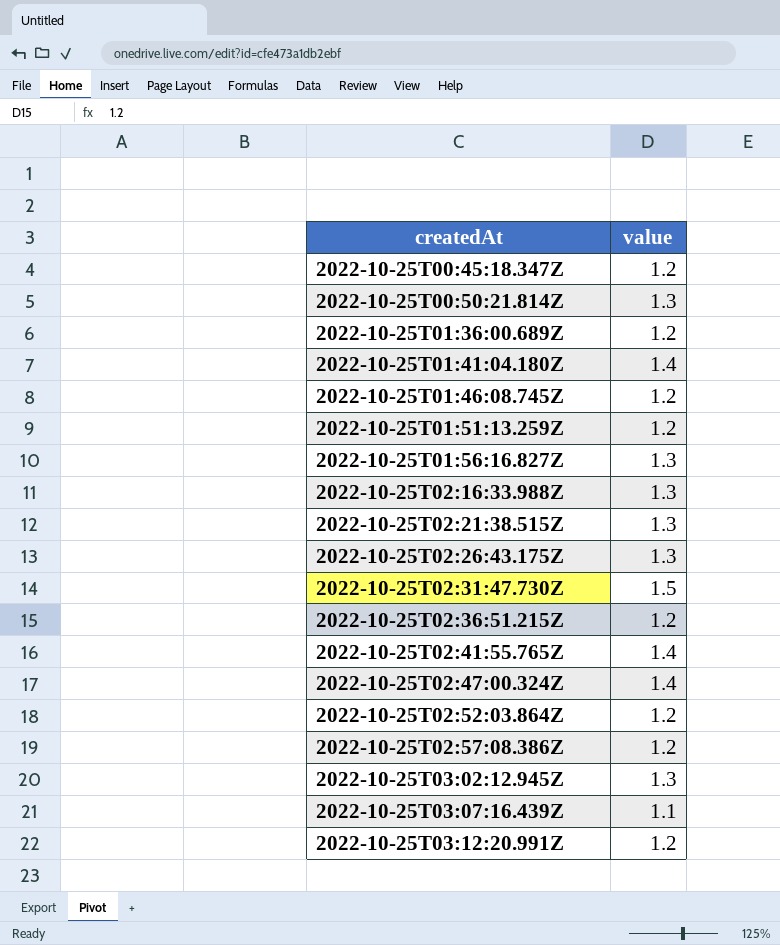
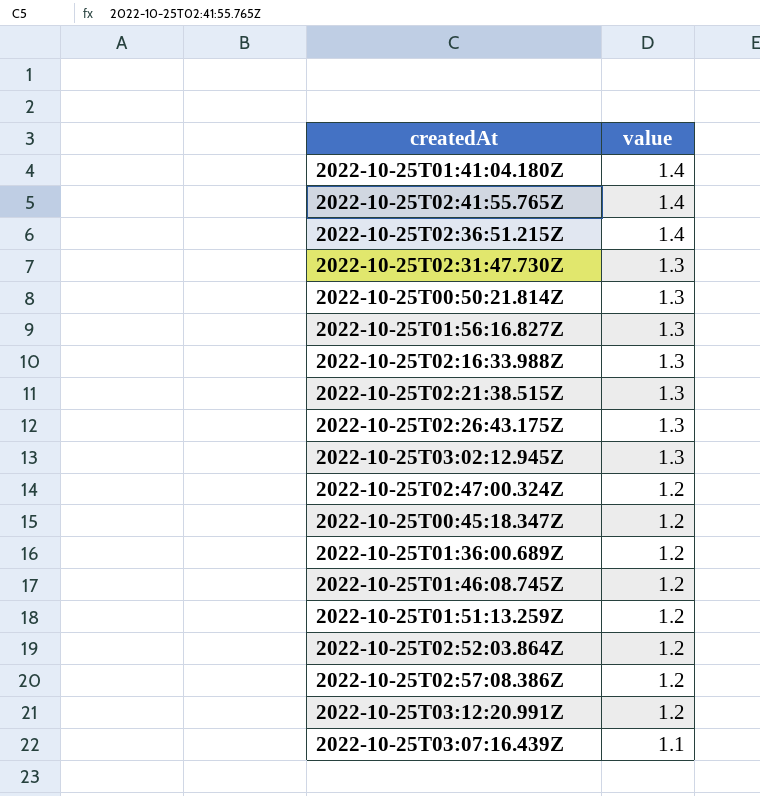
row order: createdAt ascending -> value descending
2022-10-25T02:36:51.215Z | value: 1.2 -> 1.4
2022-10-25T02:31:47.730Z | value: 1.5 -> 1.3
2022-10-25T02:47:00.324Z | value: 1.4 -> 1.2

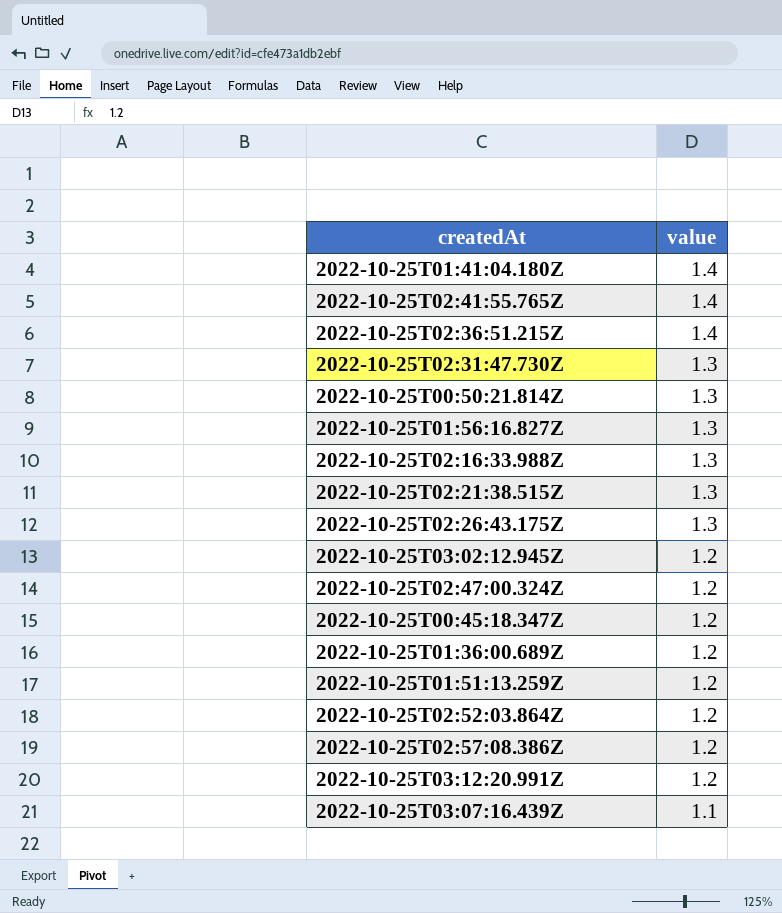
row 2022-10-25T01:46:08.745Z: 1.2 -> none
2022-10-25T03:02:12.945Z | value: 1.3 -> 1.2

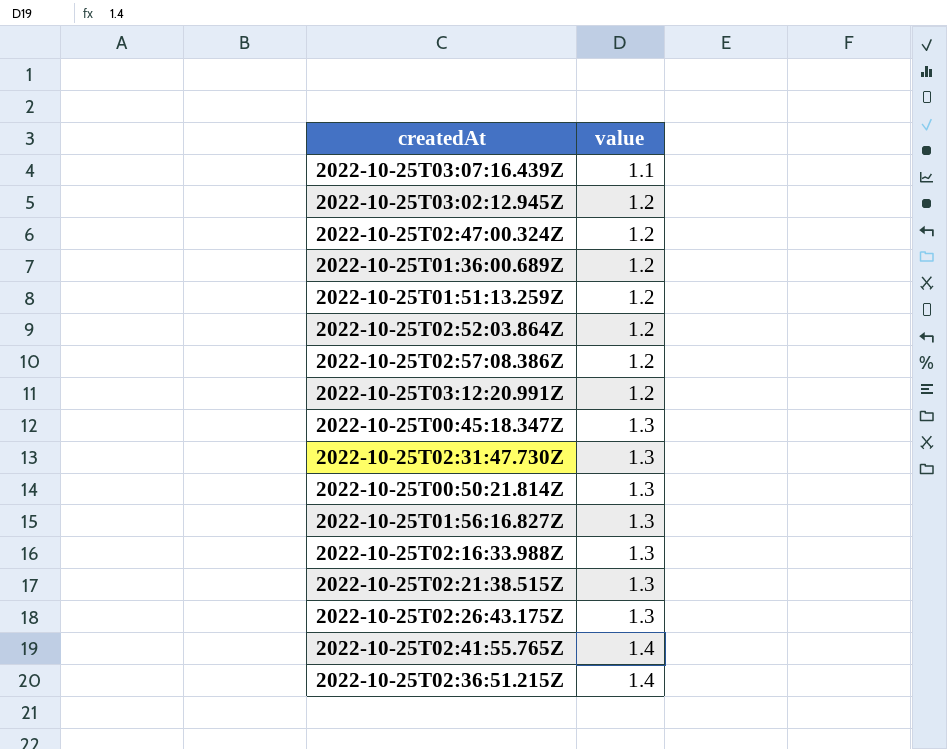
row order: value descending -> value ascending
row 2022-10-25T01:41:04.180Z: 1.4 -> none
2022-10-25T00:45:18.347Z | value: 1.2 -> 1.3

